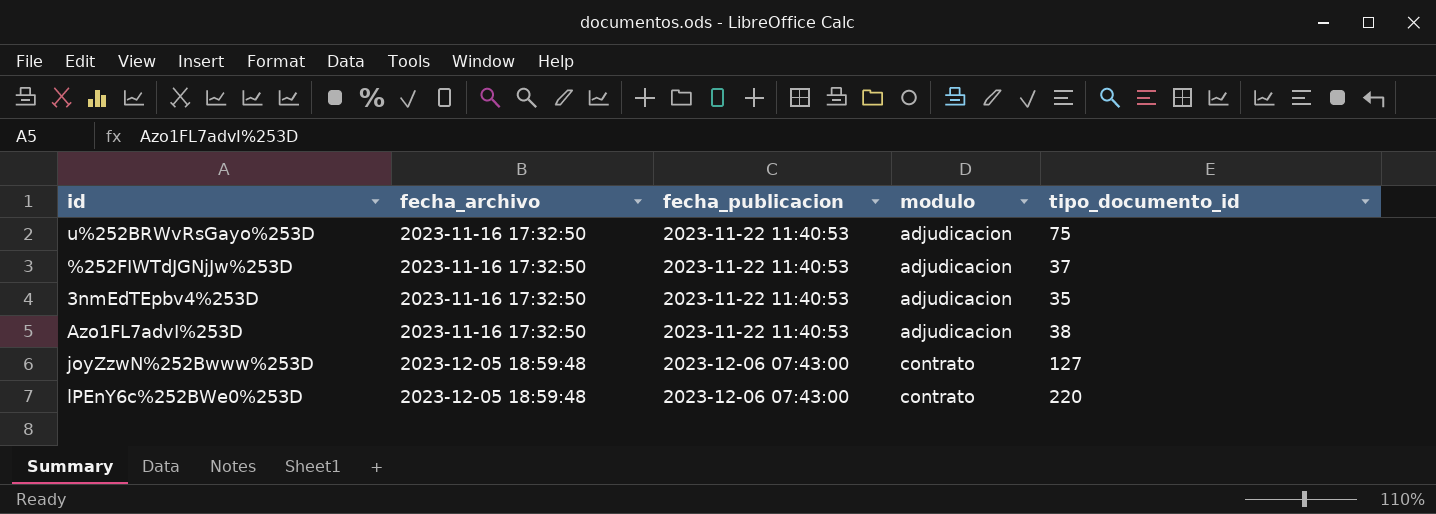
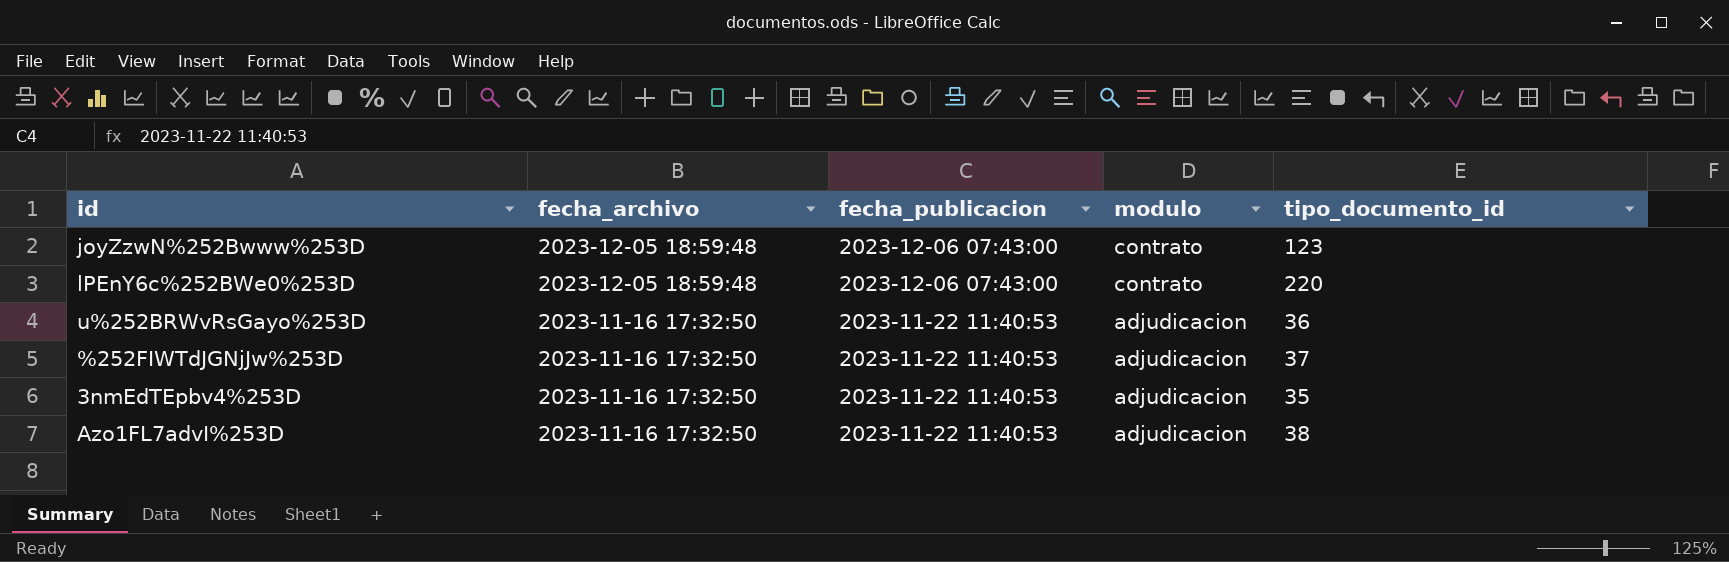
row order: fecha_archivo ascending -> fecha_archivo descending
joyZzwN%252Bwww%253D | tipo_documento_id: 127 -> 123
u%252BRWvRsGayo%253D | tipo_documento_id: 75 -> 36

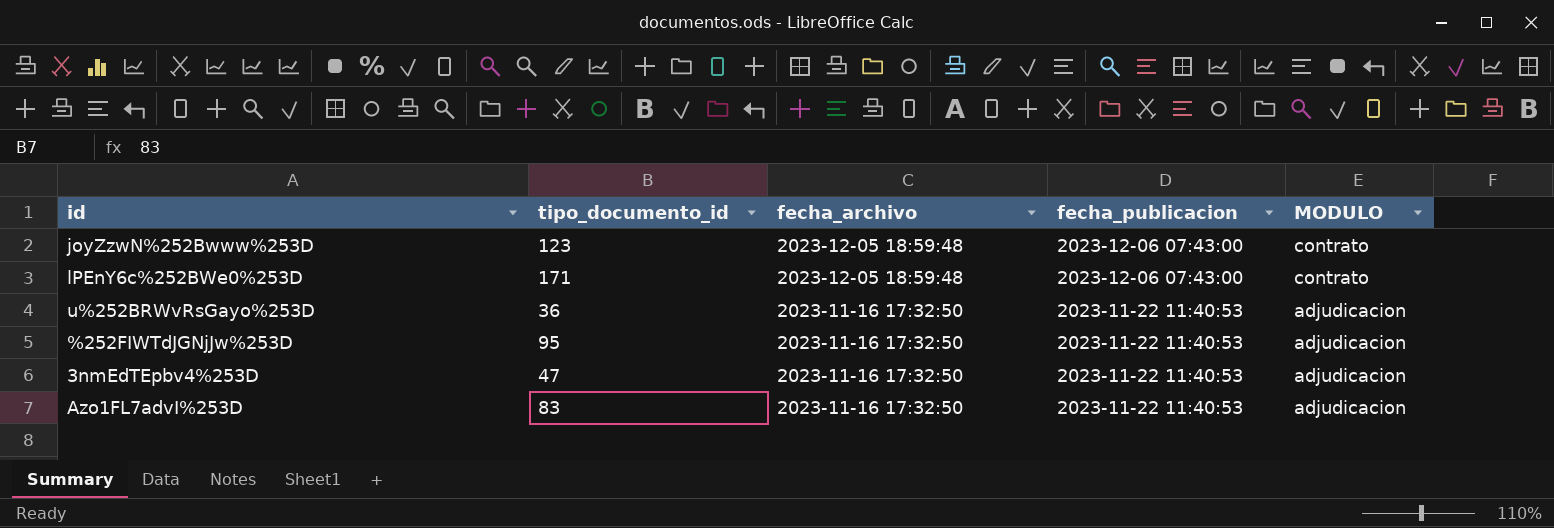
column tipo_documento_id | position: 5 -> 2
column name: modulo -> MODULO
lPEnY6c%252BWe0%253D | tipo_documento_id: 220 -> 171
%252FIWTdJGNjJw%253D | tipo_documento_id: 37 -> 95
3nmEdTEpbv4%253D | tipo_documento_id: 35 -> 47
Azo1FL7advI%253D | tipo_documento_id: 38 -> 83

